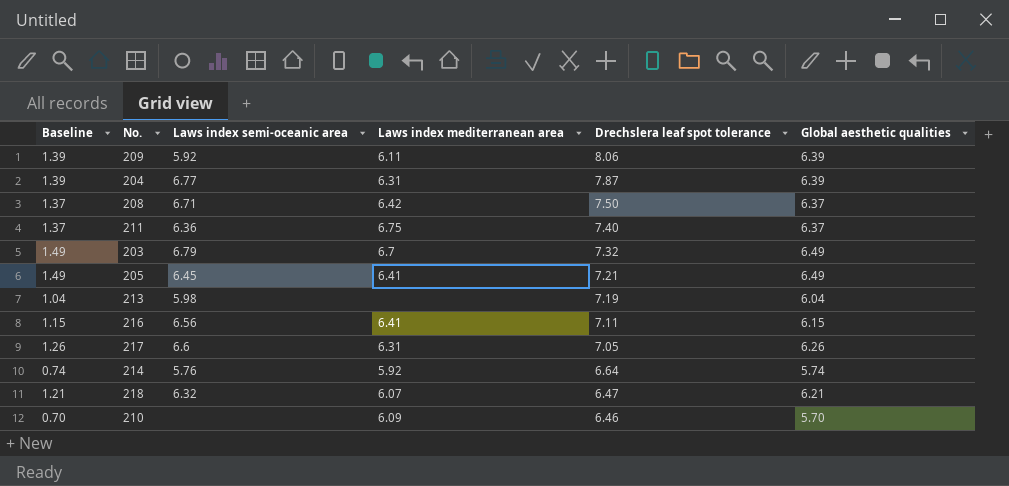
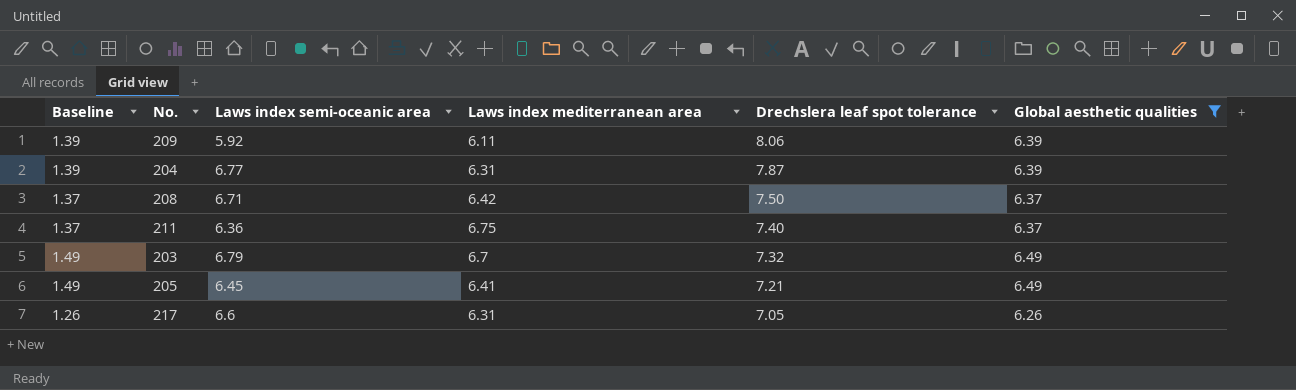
filter: none -> Global aesthetic qualities >= 6.26

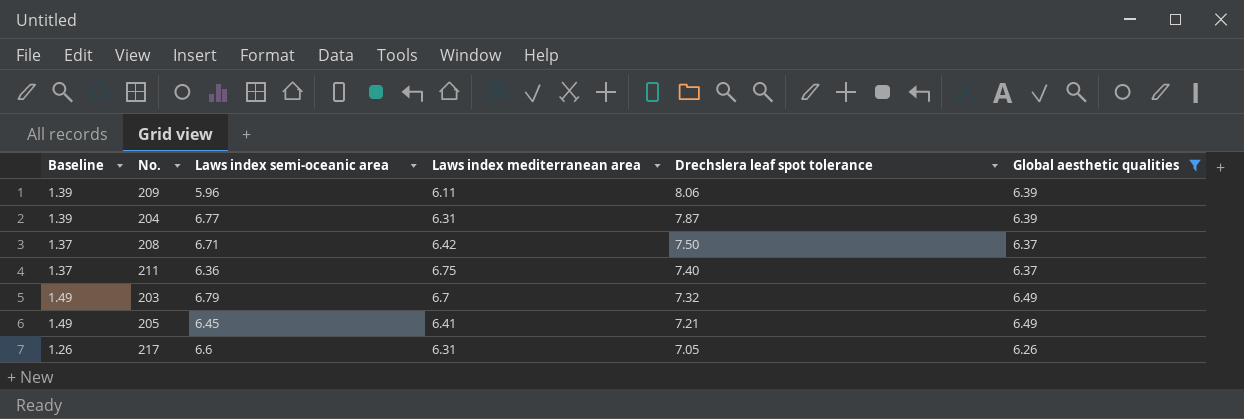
209 | Laws index semi-oceanic area: 5.92 -> 5.96

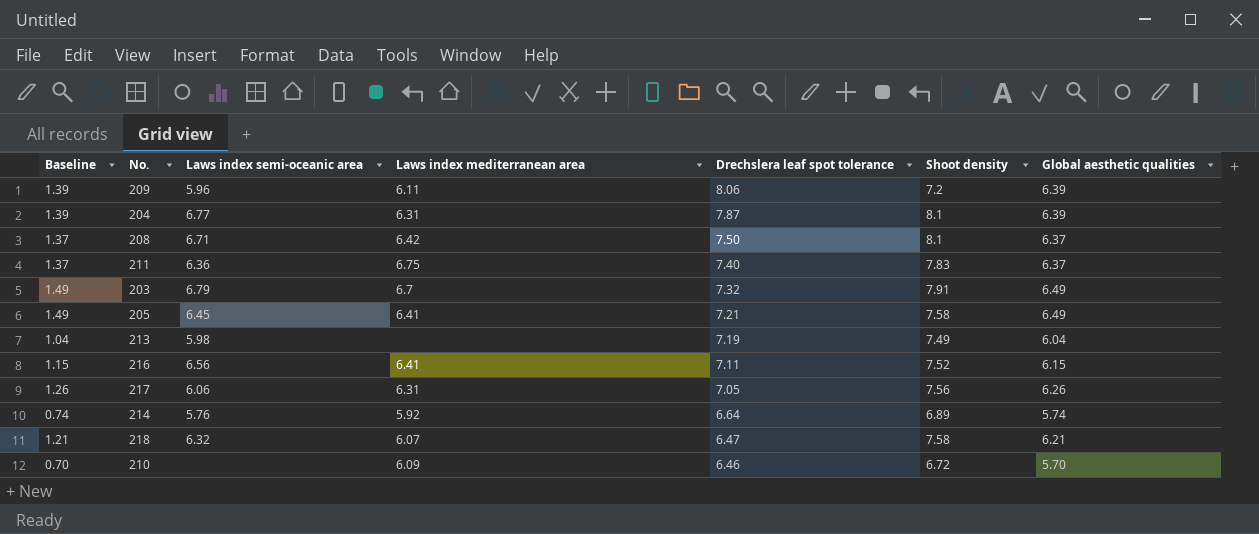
filter: Global aesthetic qualities >= 6.26 -> none
column Shoot density | position: none -> 6
217 | Laws index semi-oceanic area: 6.6 -> 6.06

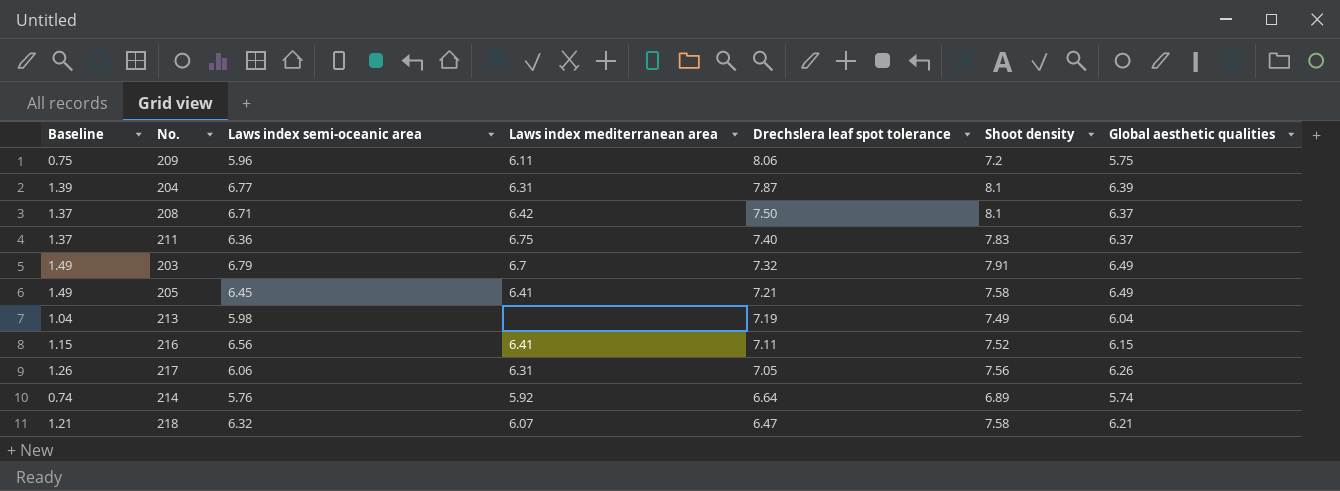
row 210: 0.70 | none | 6.09 | 6.46 | 6.72 | 5.70 -> none
209 | Baseline: 1.39 -> 0.75
209 | Global aesthetic qualities: 6.39 -> 5.75

